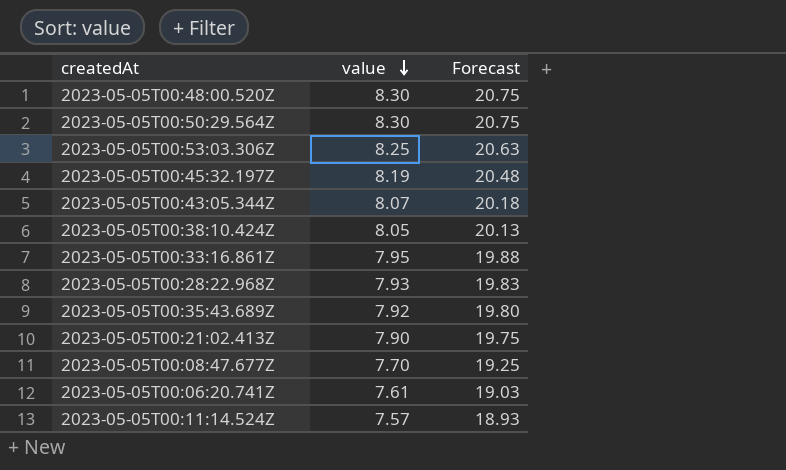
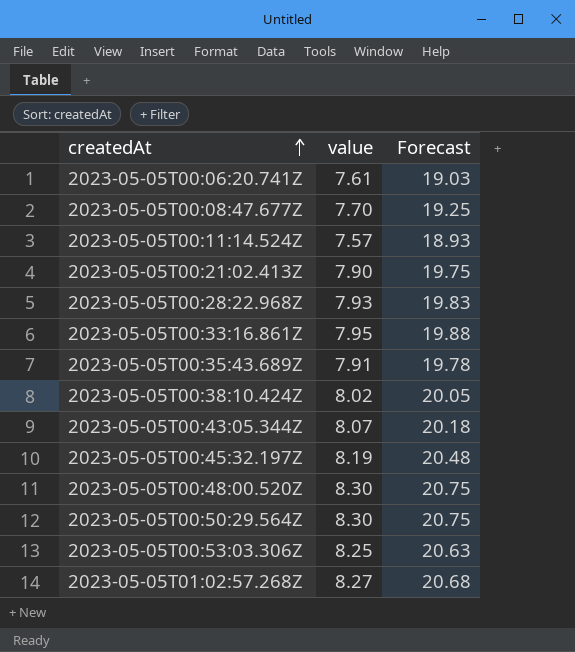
row order: value descending -> createdAt ascending
2023-05-05T00:35:43.689Z | value: 7.92 -> 7.91
2023-05-05T00:35:43.689Z | Forecast: 19.80 -> 19.78
2023-05-05T00:38:10.424Z | value: 8.05 -> 8.02
2023-05-05T00:38:10.424Z | Forecast: 20.13 -> 20.05
row 2023-05-05T01:02:57.268Z: none -> 8.27 | 20.68

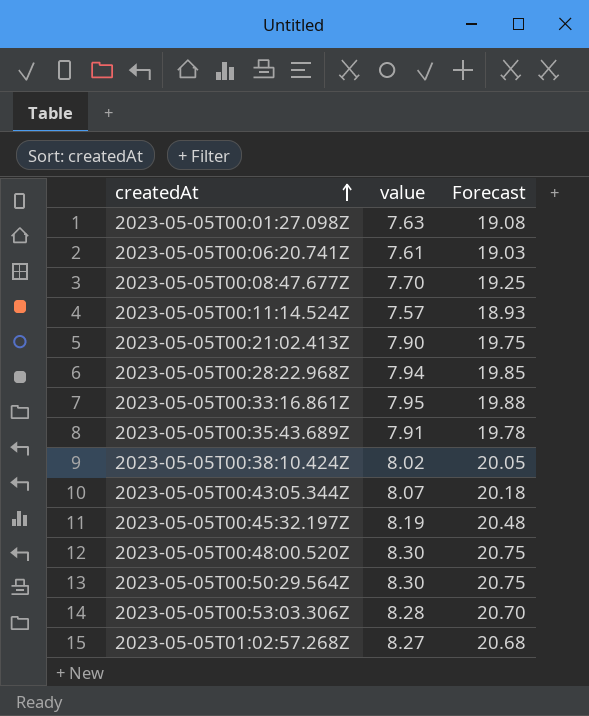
row 2023-05-05T00:01:27.098Z: none -> 7.63 | 19.08
2023-05-05T00:28:22.968Z | value: 7.93 -> 7.94
2023-05-05T00:28:22.968Z | Forecast: 19.83 -> 19.85
2023-05-05T00:53:03.306Z | value: 8.25 -> 8.28
2023-05-05T00:53:03.306Z | Forecast: 20.63 -> 20.70

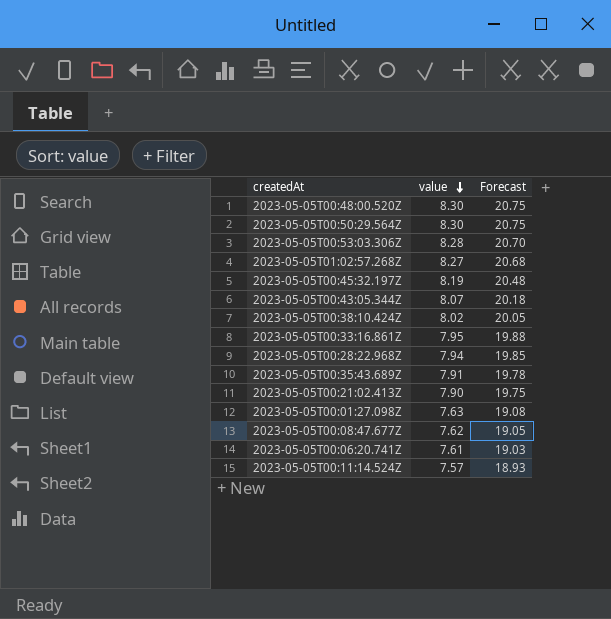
row order: createdAt ascending -> value descending
2023-05-05T00:08:47.677Z | value: 7.70 -> 7.62
2023-05-05T00:08:47.677Z | Forecast: 19.25 -> 19.05

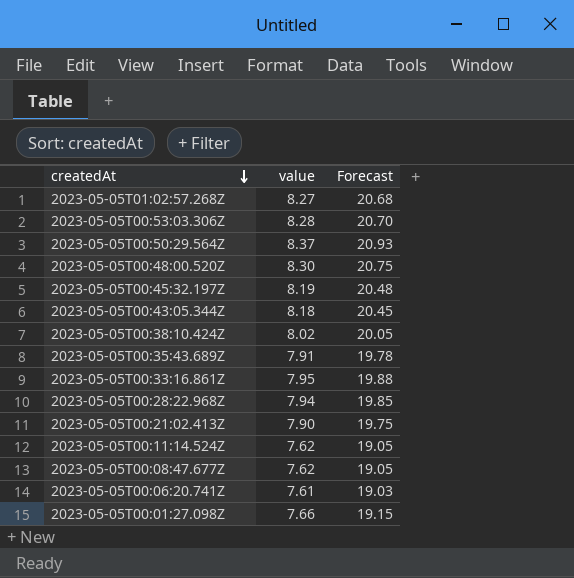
row order: value descending -> createdAt descending
2023-05-05T00:50:29.564Z | value: 8.30 -> 8.37
2023-05-05T00:50:29.564Z | Forecast: 20.75 -> 20.93
2023-05-05T00:43:05.344Z | value: 8.07 -> 8.18
2023-05-05T00:43:05.344Z | Forecast: 20.18 -> 20.45
2023-05-05T00:11:14.524Z | value: 7.57 -> 7.62
2023-05-05T00:11:14.524Z | Forecast: 18.93 -> 19.05
2023-05-05T00:01:27.098Z | value: 7.63 -> 7.66
2023-05-05T00:01:27.098Z | Forecast: 19.08 -> 19.15

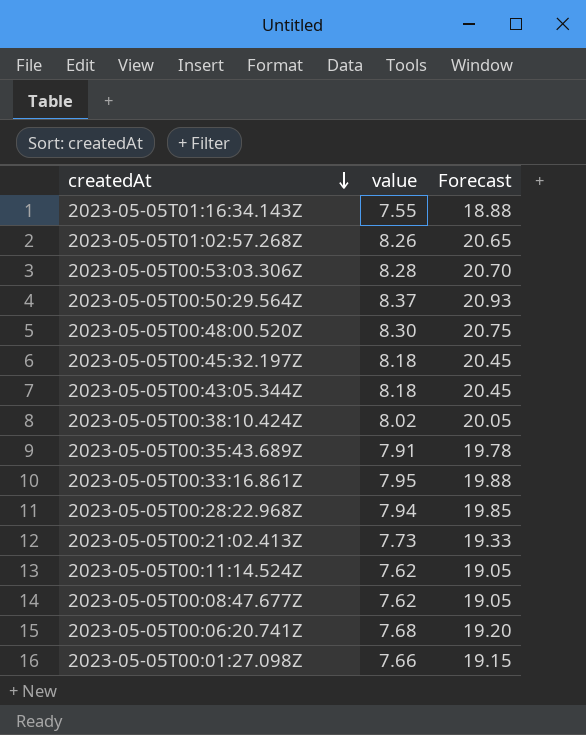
row 2023-05-05T01:16:34.143Z: none -> 7.55 | 18.88
2023-05-05T01:02:57.268Z | value: 8.27 -> 8.26
2023-05-05T01:02:57.268Z | Forecast: 20.68 -> 20.65
2023-05-05T00:45:32.197Z | value: 8.19 -> 8.18
2023-05-05T00:45:32.197Z | Forecast: 20.48 -> 20.45
2023-05-05T00:21:02.413Z | value: 7.90 -> 7.73
2023-05-05T00:21:02.413Z | Forecast: 19.75 -> 19.33
2023-05-05T00:06:20.741Z | value: 7.61 -> 7.68
2023-05-05T00:06:20.741Z | Forecast: 19.03 -> 19.20

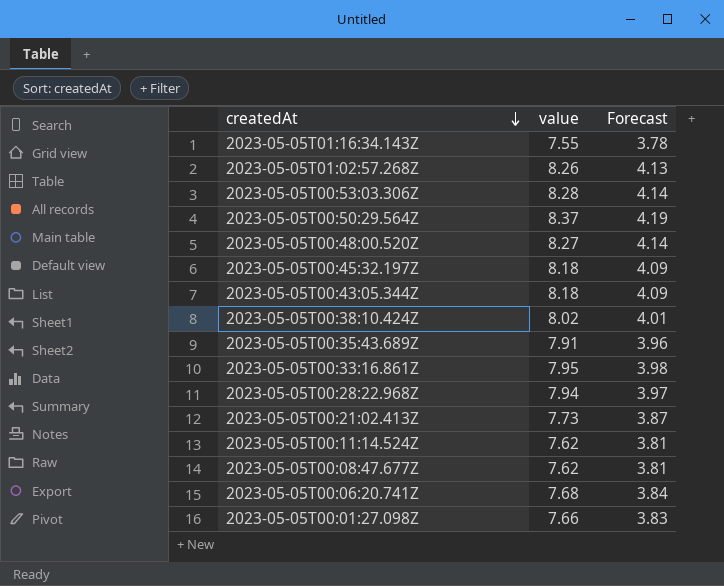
column Forecast | formula: [value] * 2.5 -> [value] * 0.5
2023-05-05T00:48:00.520Z | value: 8.30 -> 8.27

